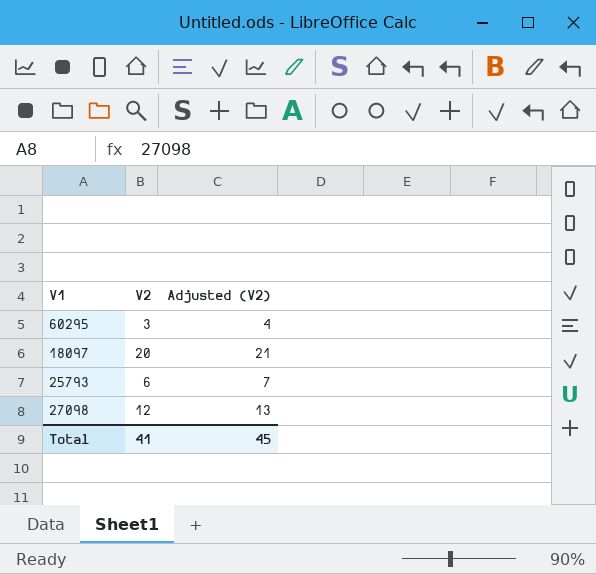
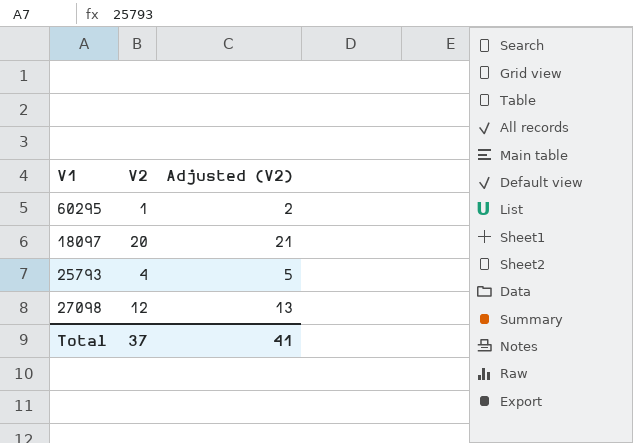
60295 | V2: 3 -> 1
60295 | Adjusted (V2): 4 -> 2
25793 | V2: 6 -> 4
25793 | Adjusted (V2): 7 -> 5
Total | V2: 41 -> 37
Total | Adjusted (V2): 45 -> 41

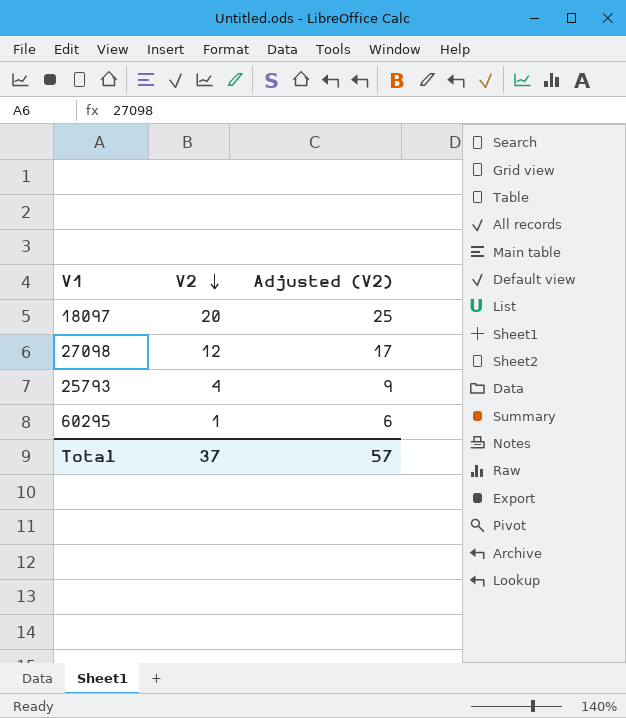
row order: none -> V2 descending
column Adjusted (V2) | formula: [V2] + 1 -> [V2] + 5
Total | Adjusted (V2): 41 -> 57

